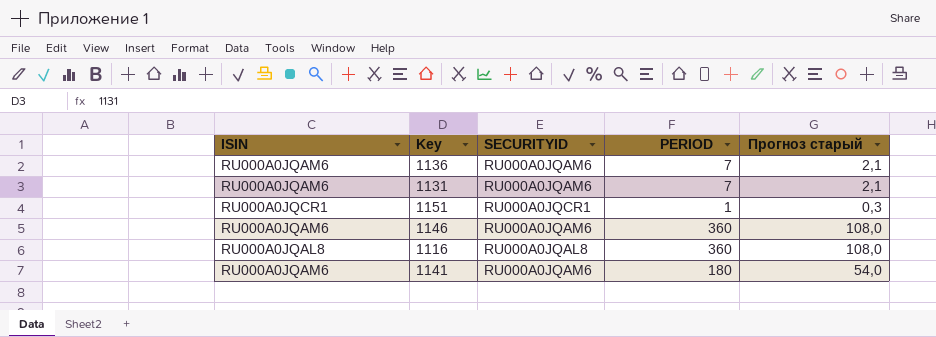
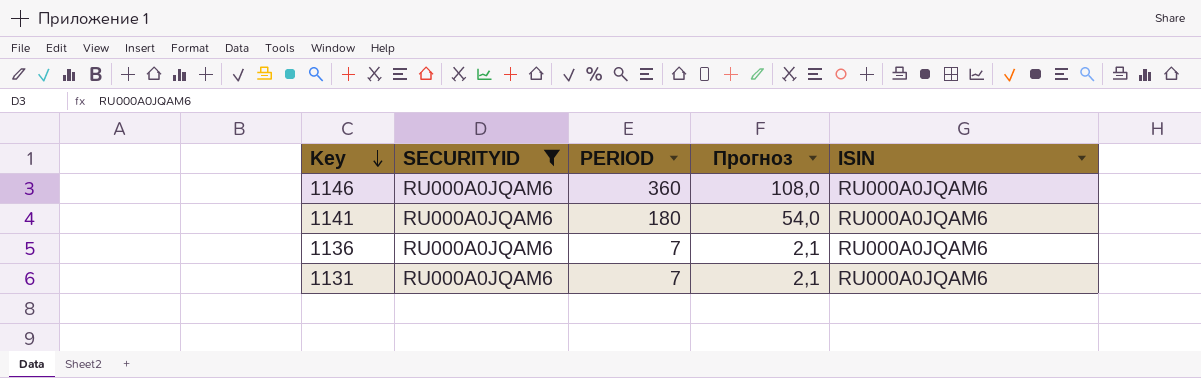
filter: none -> SECURITYID = RU000A0JQAM6
row order: none -> Key descending
column name: Прогноз старый -> Прогноз
column ISIN | position: 1 -> 5

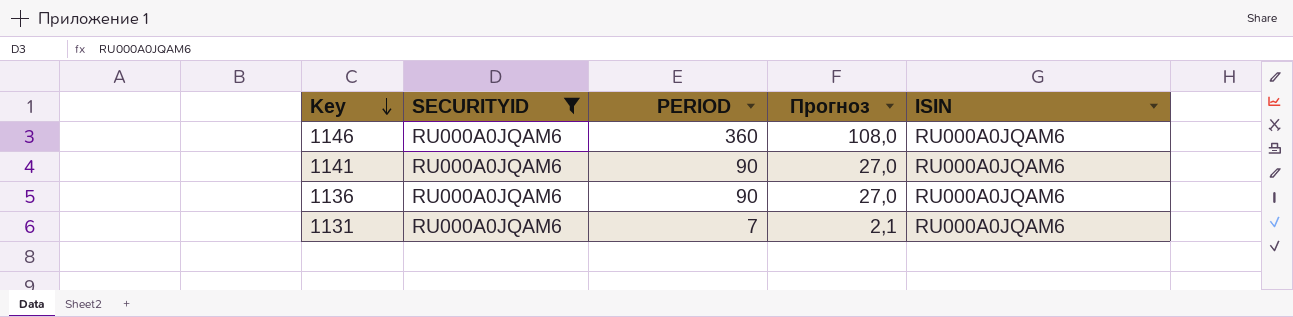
1141 | PERIOD: 180 -> 90
1141 | Прогноз: 54,0 -> 27,0
1136 | PERIOD: 7 -> 90
1136 | Прогноз: 2,1 -> 27,0

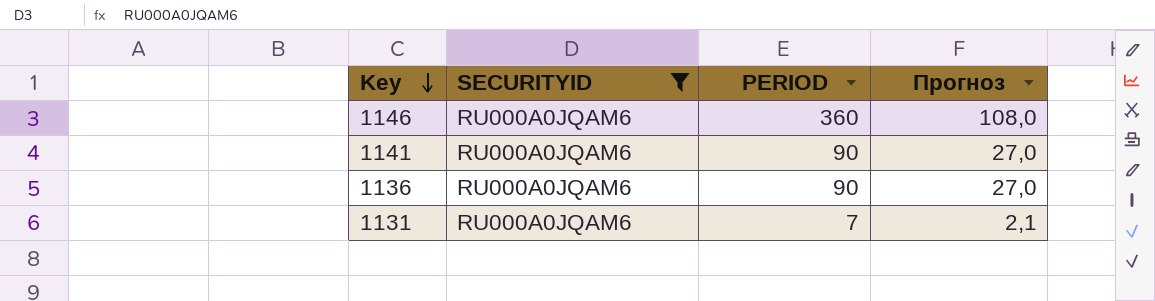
column ISIN | position: 5 -> none

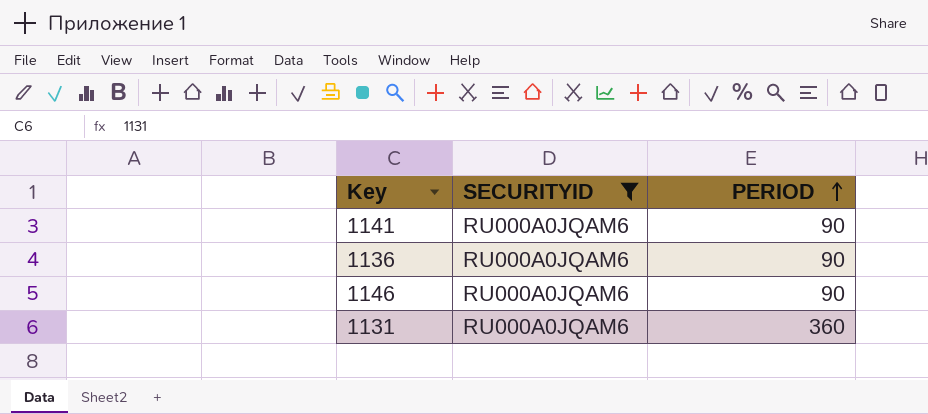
row order: Key descending -> PERIOD ascending
column Прогноз | formula: [PERIOD] * 0,3 -> none
1146 | PERIOD: 360 -> 90
1131 | PERIOD: 7 -> 360

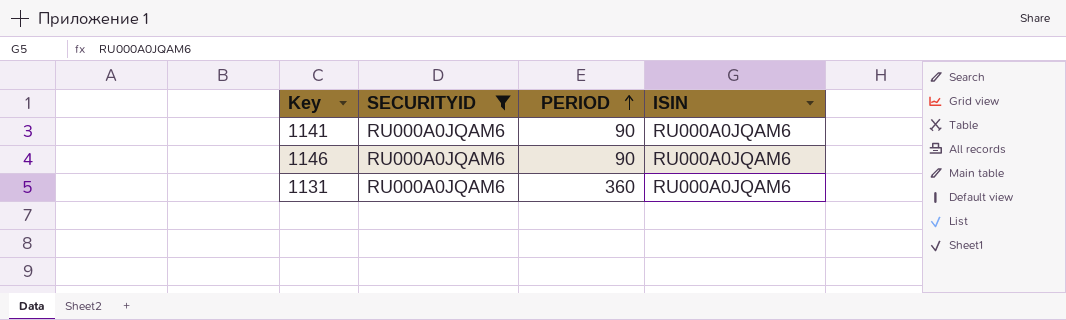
column ISIN | position: none -> 4
row 1136: RU000A0JQAM6 | 90 -> none

